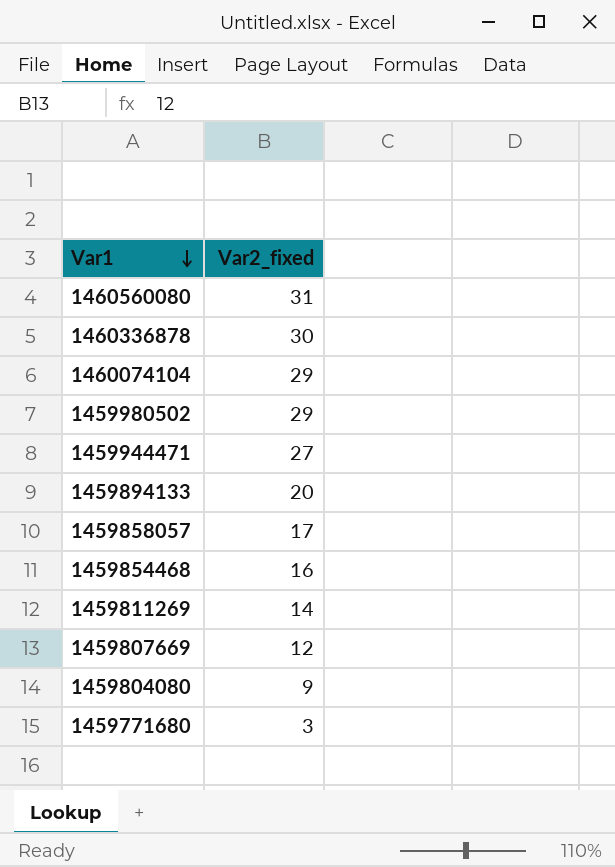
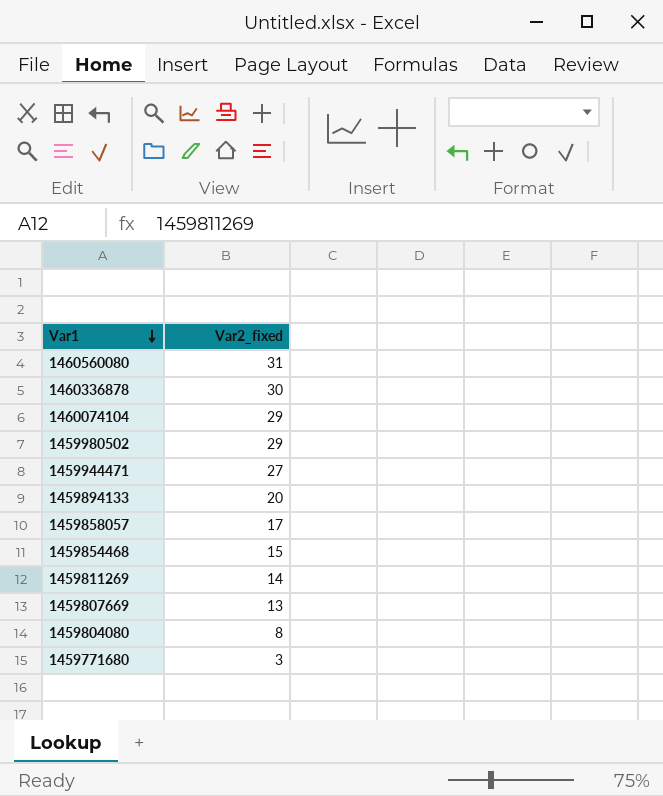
1459854468 | Var2_fixed: 16 -> 15
1459807669 | Var2_fixed: 12 -> 13
1459804080 | Var2_fixed: 9 -> 8

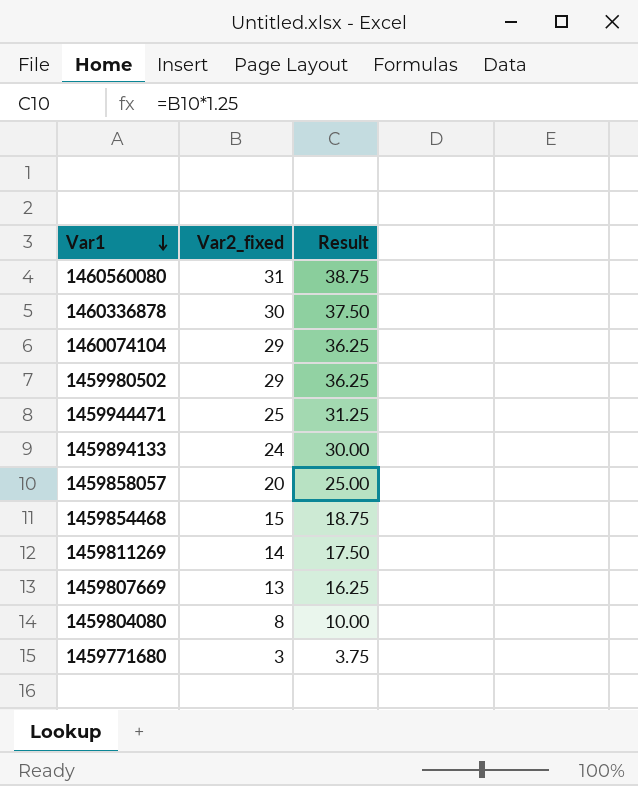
column Result | formula: none -> [Var2_fixed] * 1.25
1459944471 | Var2_fixed: 27 -> 25
1459894133 | Var2_fixed: 20 -> 24
1459858057 | Var2_fixed: 17 -> 20

